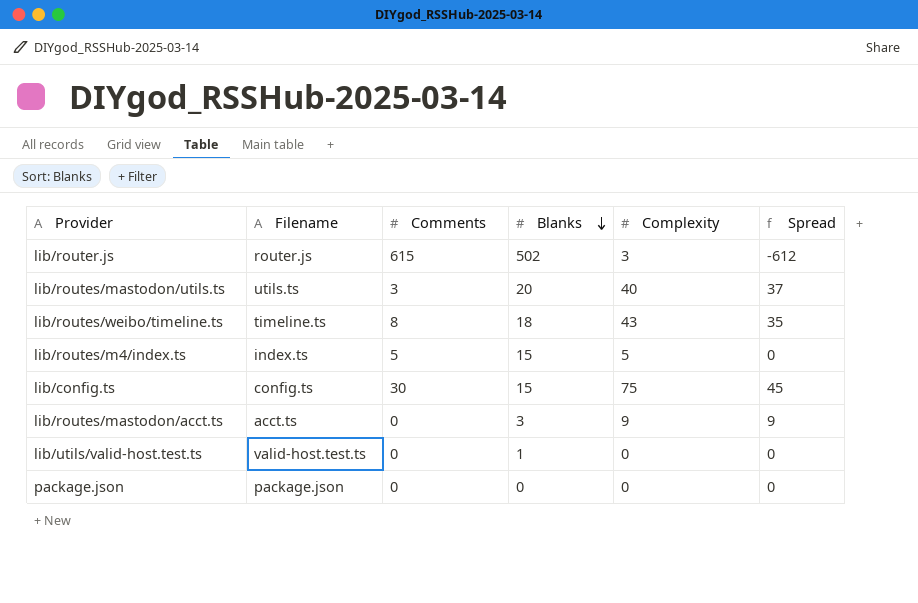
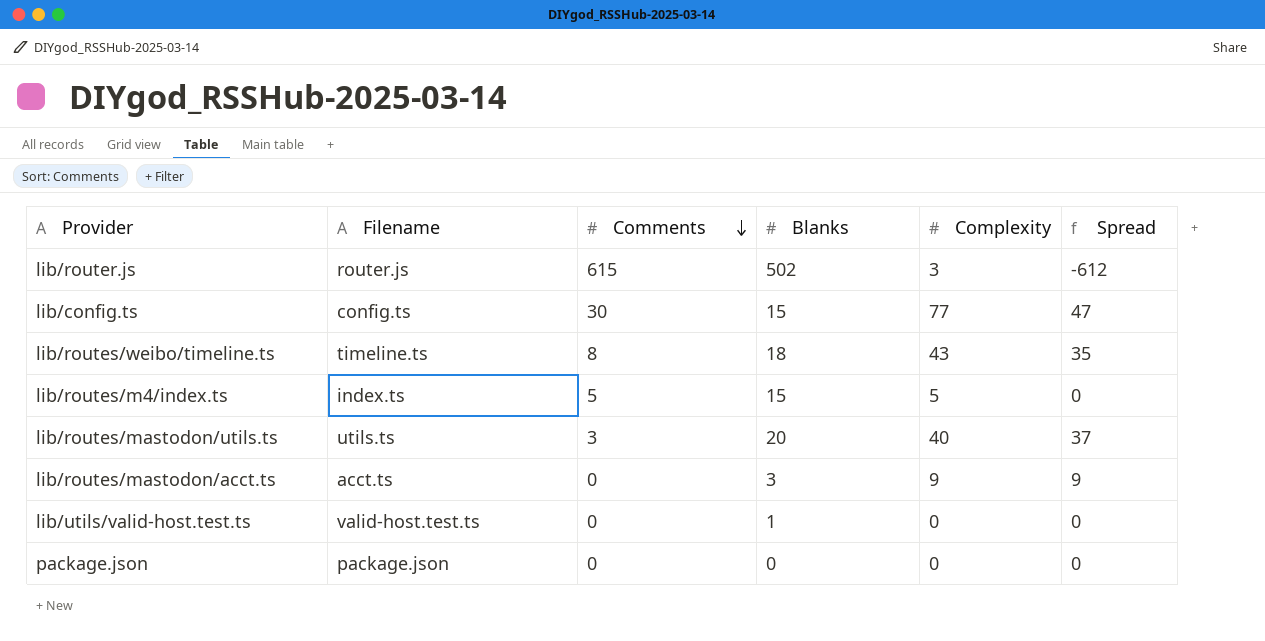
row order: Blanks descending -> Comments descending
lib/config.ts | Complexity: 75 -> 77
lib/config.ts | Spread: 45 -> 47

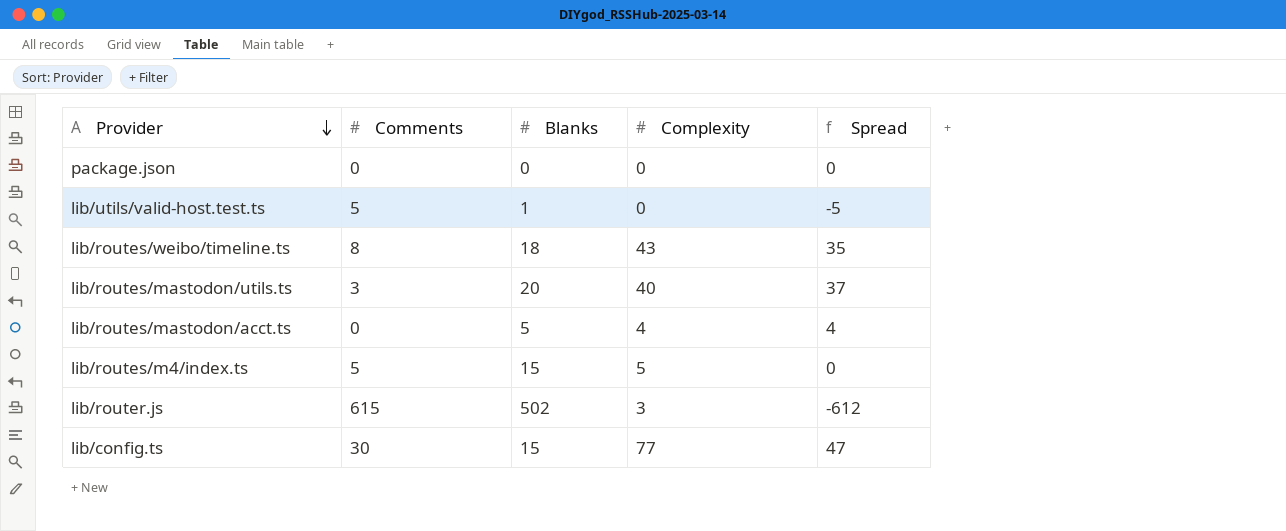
row order: Comments descending -> Provider descending
column Filename | position: 2 -> none
lib/utils/valid-host.test.ts | Comments: 0 -> 5
lib/utils/valid-host.test.ts | Spread: 0 -> -5
lib/routes/mastodon/acct.ts | Blanks: 3 -> 5
lib/routes/mastodon/acct.ts | Complexity: 9 -> 4
lib/routes/mastodon/acct.ts | Spread: 9 -> 4

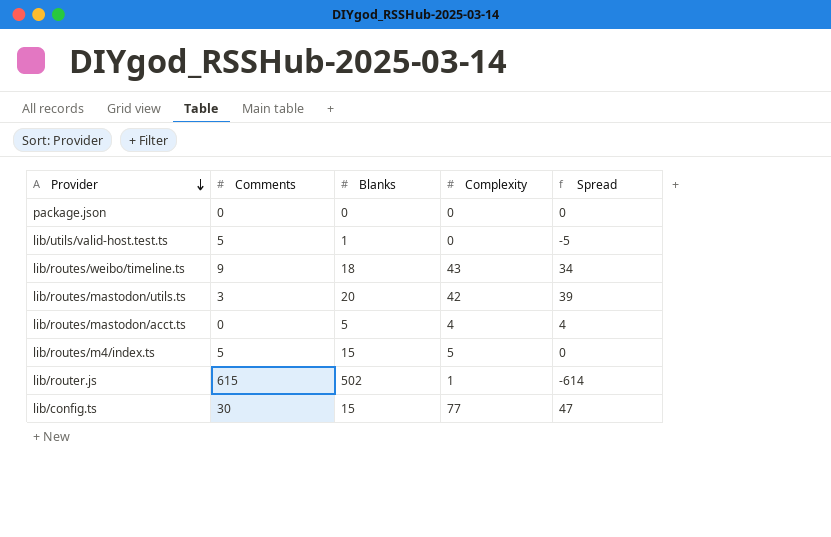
lib/routes/weibo/timeline.ts | Comments: 8 -> 9
lib/routes/weibo/timeline.ts | Spread: 35 -> 34
lib/routes/mastodon/utils.ts | Complexity: 40 -> 42
lib/routes/mastodon/utils.ts | Spread: 37 -> 39
lib/router.js | Complexity: 3 -> 1
lib/router.js | Spread: -612 -> -614

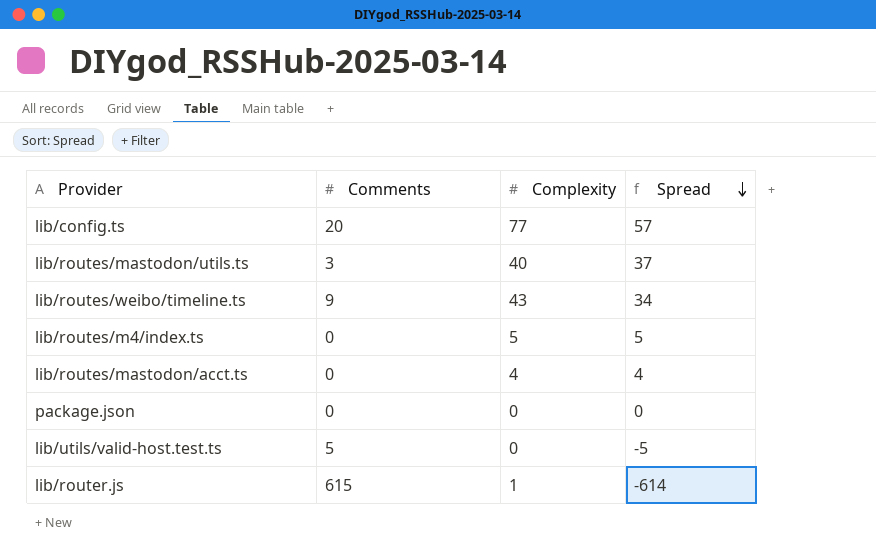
row order: Provider descending -> Spread descending
column Blanks | position: 3 -> none
lib/config.ts | Comments: 30 -> 20
lib/config.ts | Spread: 47 -> 57
lib/routes/mastodon/utils.ts | Complexity: 42 -> 40
lib/routes/mastodon/utils.ts | Spread: 39 -> 37
lib/routes/m4/index.ts | Comments: 5 -> 0
lib/routes/m4/index.ts | Spread: 0 -> 5

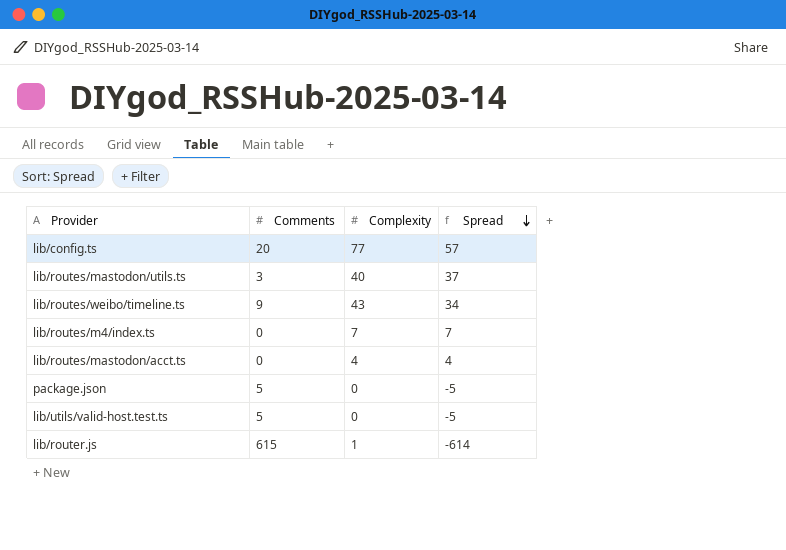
lib/routes/m4/index.ts | Complexity: 5 -> 7
lib/routes/m4/index.ts | Spread: 5 -> 7
package.json | Comments: 0 -> 5
package.json | Spread: 0 -> -5

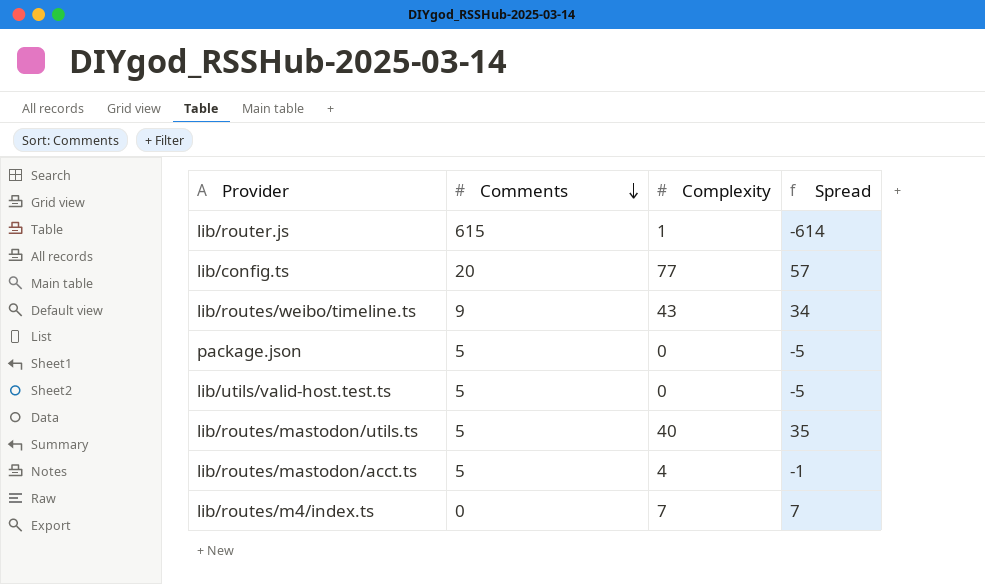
row order: Spread descending -> Comments descending
lib/routes/mastodon/utils.ts | Comments: 3 -> 5
lib/routes/mastodon/utils.ts | Spread: 37 -> 35
lib/routes/mastodon/acct.ts | Comments: 0 -> 5
lib/routes/mastodon/acct.ts | Spread: 4 -> -1

